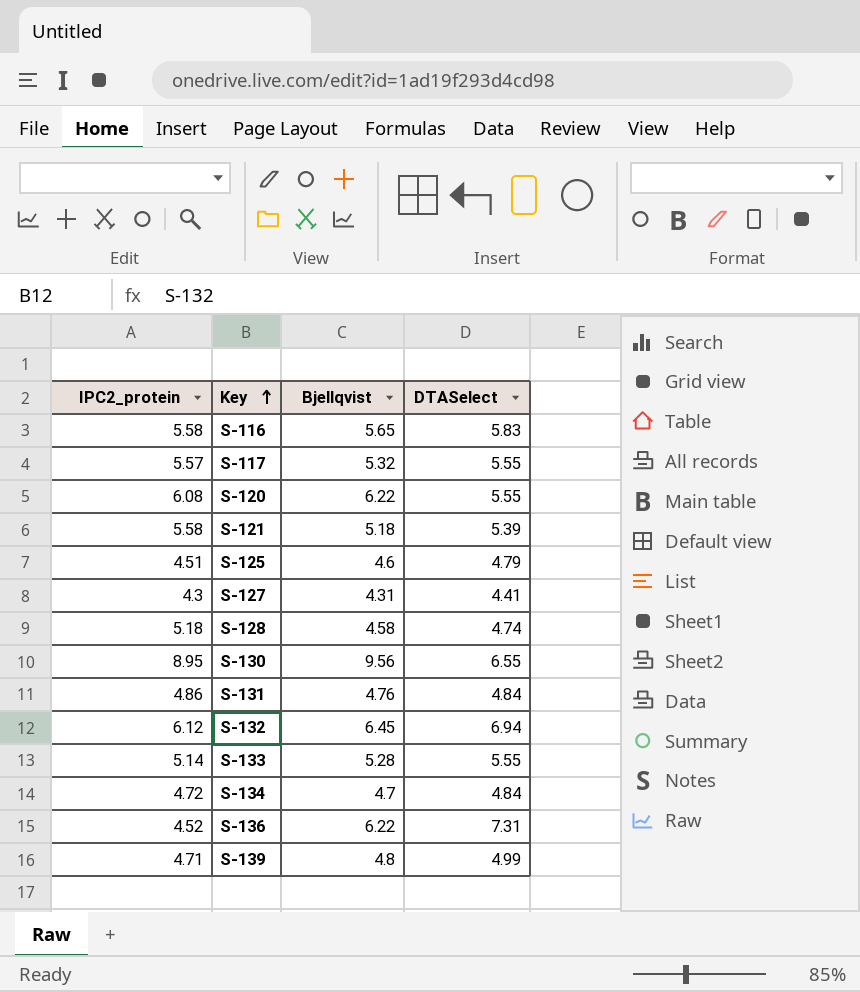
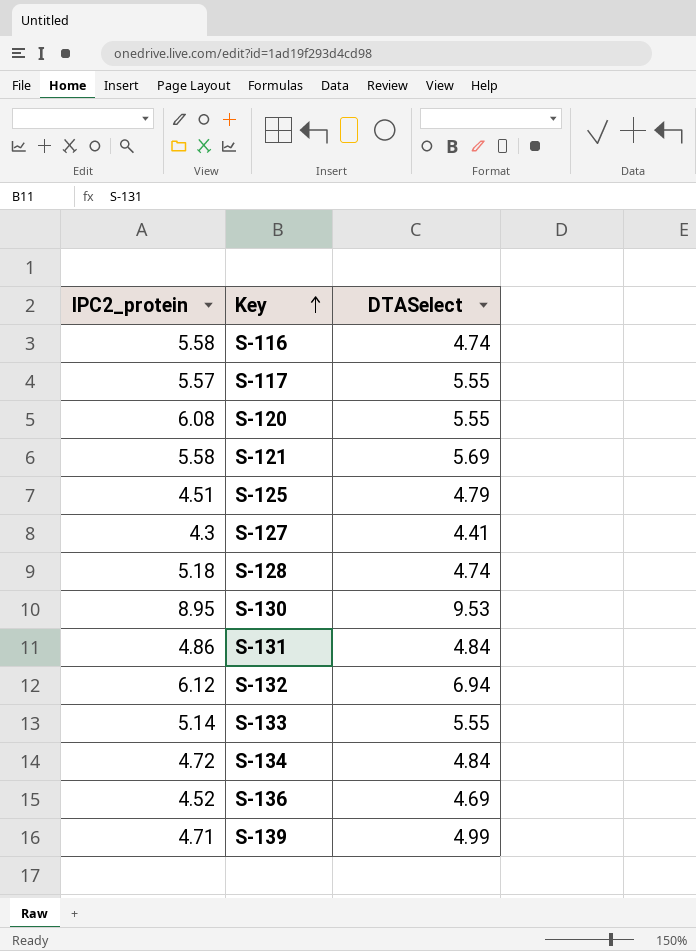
column Bjellqvist | position: 3 -> none
S-116 | DTASelect: 5.83 -> 4.74
S-121 | DTASelect: 5.39 -> 5.69
S-130 | DTASelect: 6.55 -> 9.53
S-136 | DTASelect: 7.31 -> 4.69

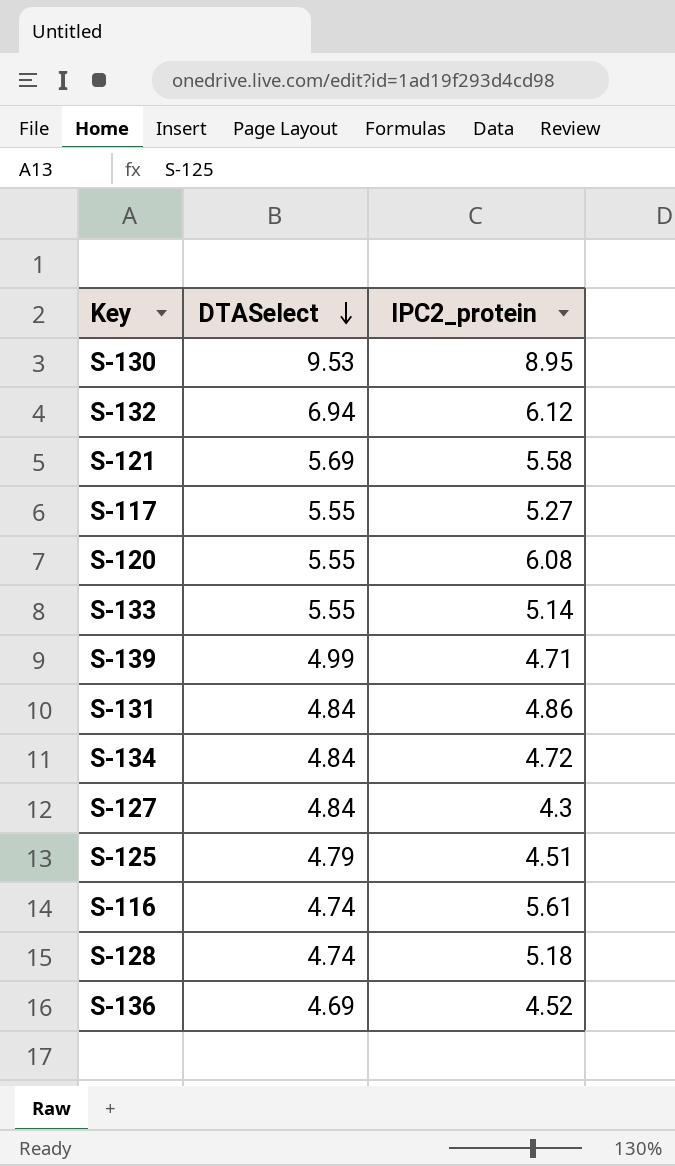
row order: Key ascending -> DTASelect descending
column IPC2_protein | position: 1 -> 3
S-117 | IPC2_protein: 5.57 -> 5.27
S-127 | DTASelect: 4.41 -> 4.84
S-116 | IPC2_protein: 5.58 -> 5.61

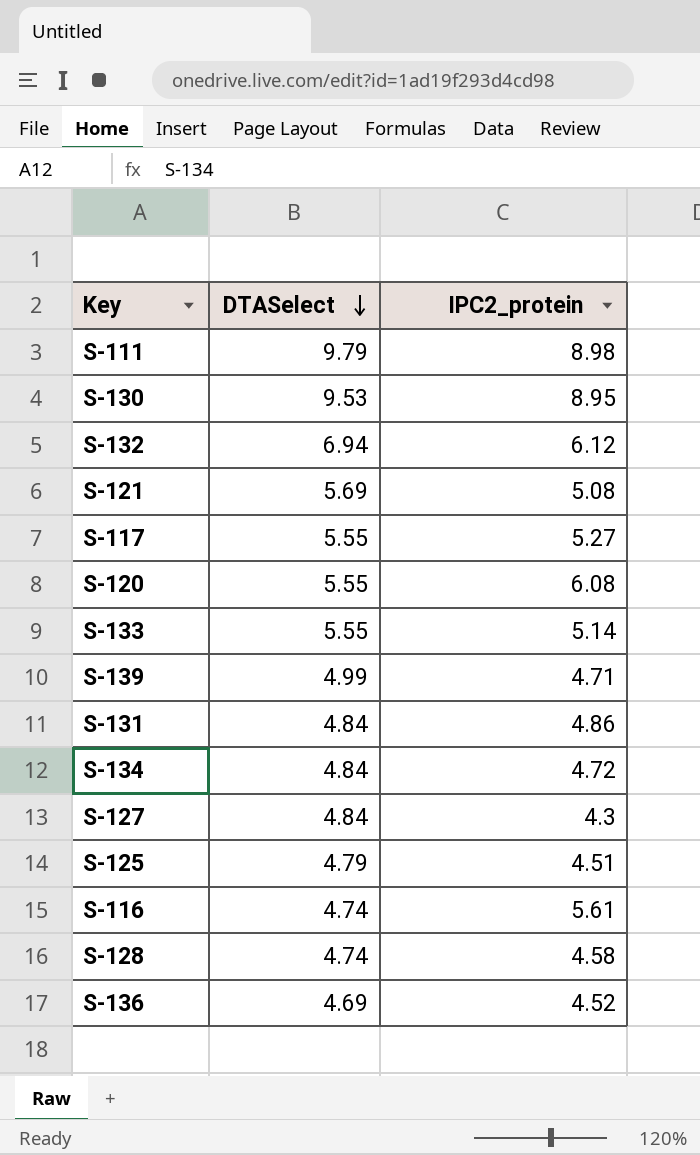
row S-111: none -> 9.79 | 8.98
S-121 | IPC2_protein: 5.58 -> 5.08
S-128 | IPC2_protein: 5.18 -> 4.58

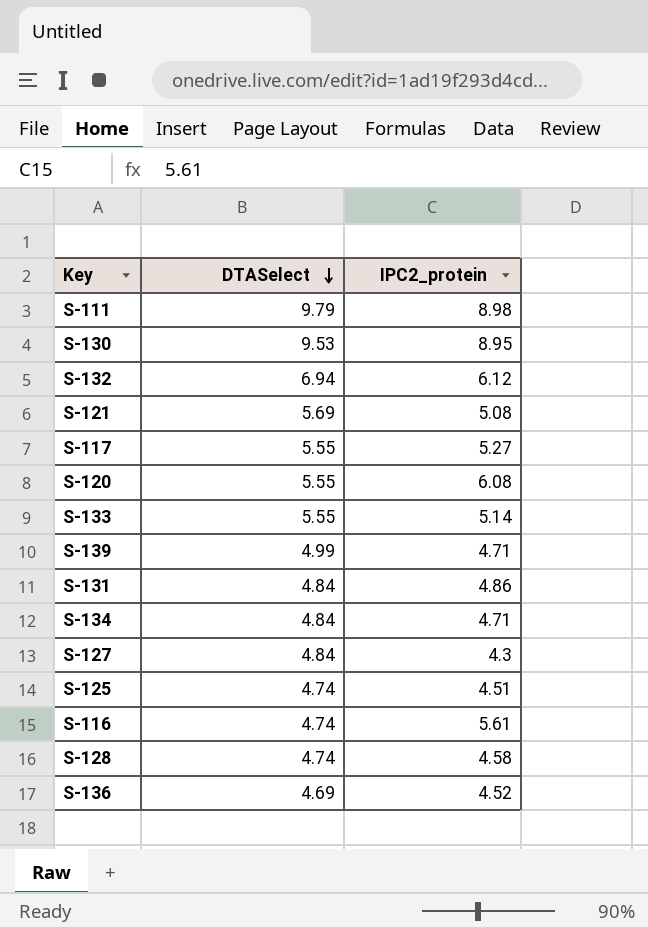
S-134 | IPC2_protein: 4.72 -> 4.71
S-125 | DTASelect: 4.79 -> 4.74

